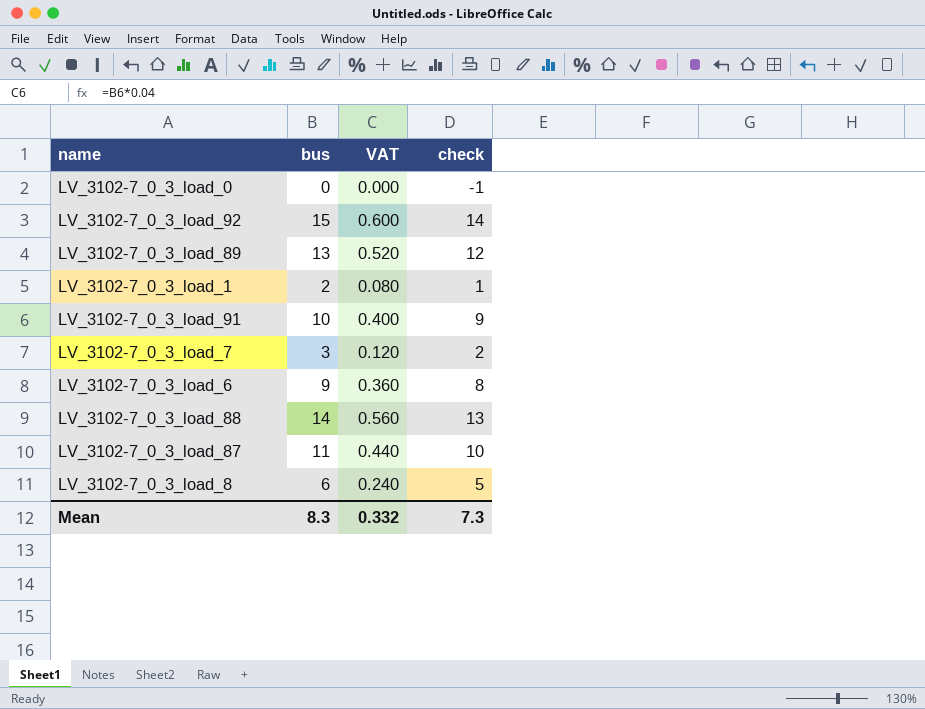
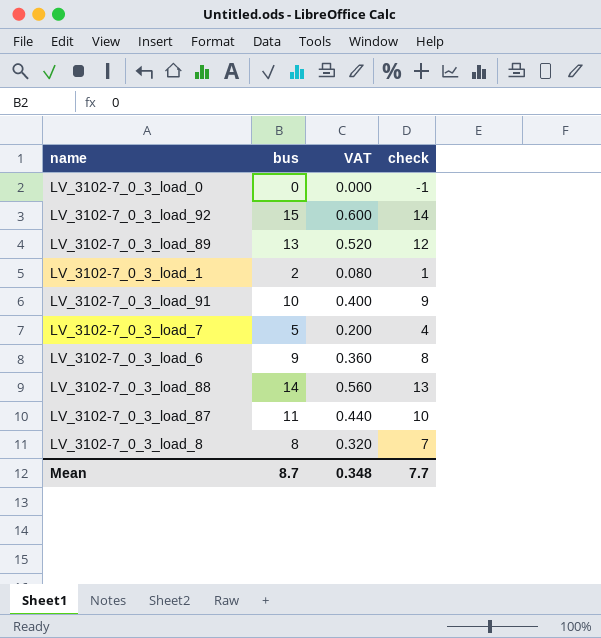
LV_3102-7_0_3_load_7 | bus: 3 -> 5
LV_3102-7_0_3_load_7 | VAT: 0.120 -> 0.200
LV_3102-7_0_3_load_7 | check: 2 -> 4
LV_3102-7_0_3_load_8 | bus: 6 -> 8
LV_3102-7_0_3_load_8 | VAT: 0.240 -> 0.320
LV_3102-7_0_3_load_8 | check: 5 -> 7
Mean | bus: 8.3 -> 8.7
Mean | VAT: 0.332 -> 0.348
Mean | check: 7.3 -> 7.7

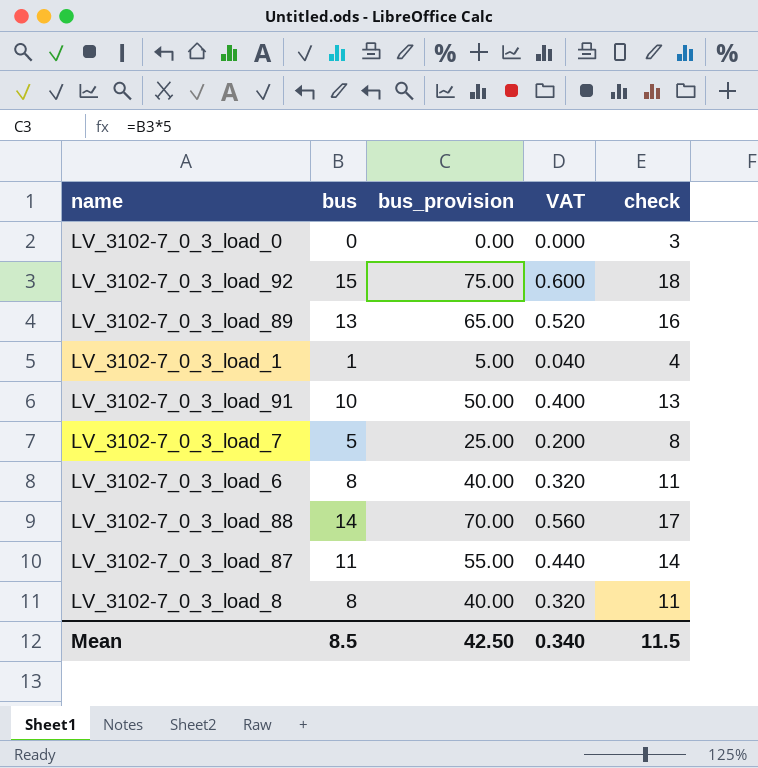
column bus_provision | formula: none -> [bus] * 5
column check | formula: [bus] - 1 -> [bus] + 3
LV_3102-7_0_3_load_1 | bus: 2 -> 1
LV_3102-7_0_3_load_1 | VAT: 0.080 -> 0.040
LV_3102-7_0_3_load_6 | bus: 9 -> 8
LV_3102-7_0_3_load_6 | VAT: 0.360 -> 0.320
Mean | bus: 8.7 -> 8.5
Mean | VAT: 0.348 -> 0.340
Mean | check: 7.7 -> 11.5

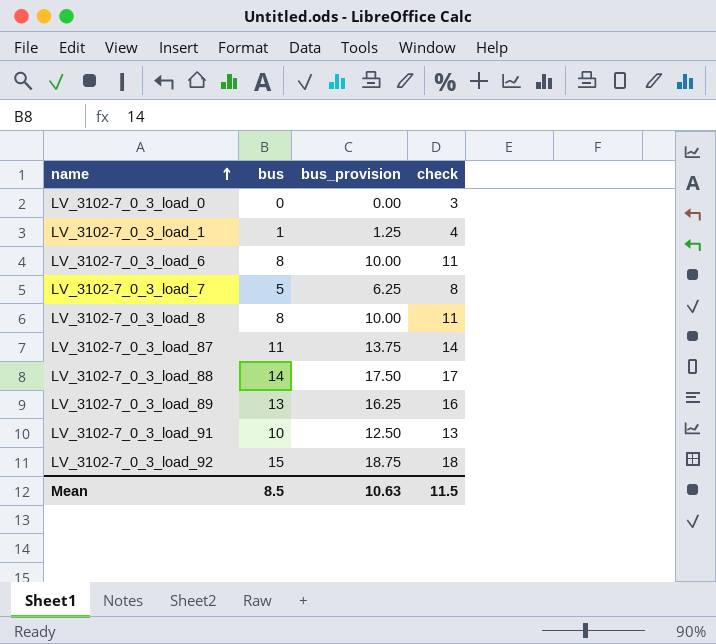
row order: none -> name ascending
column VAT | formula: [bus] * 0.04 -> none
column bus_provision | formula: [bus] * 5 -> [bus] * 1.25
Mean | bus_provision: 42.50 -> 10.63

